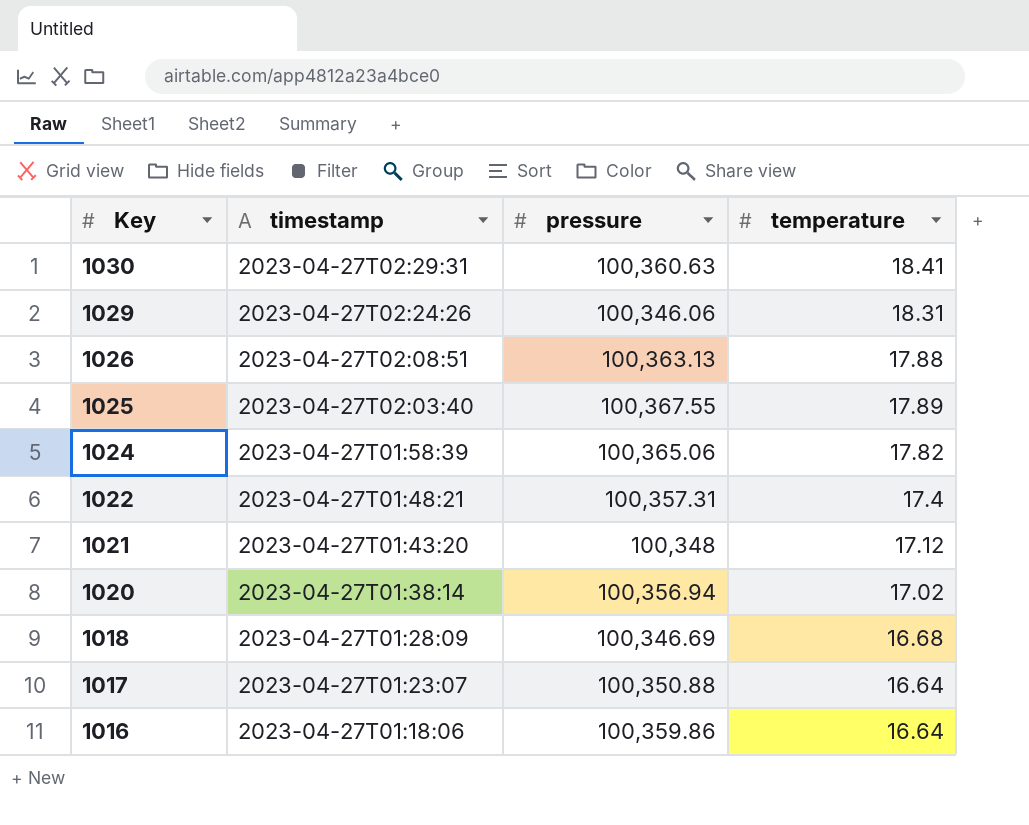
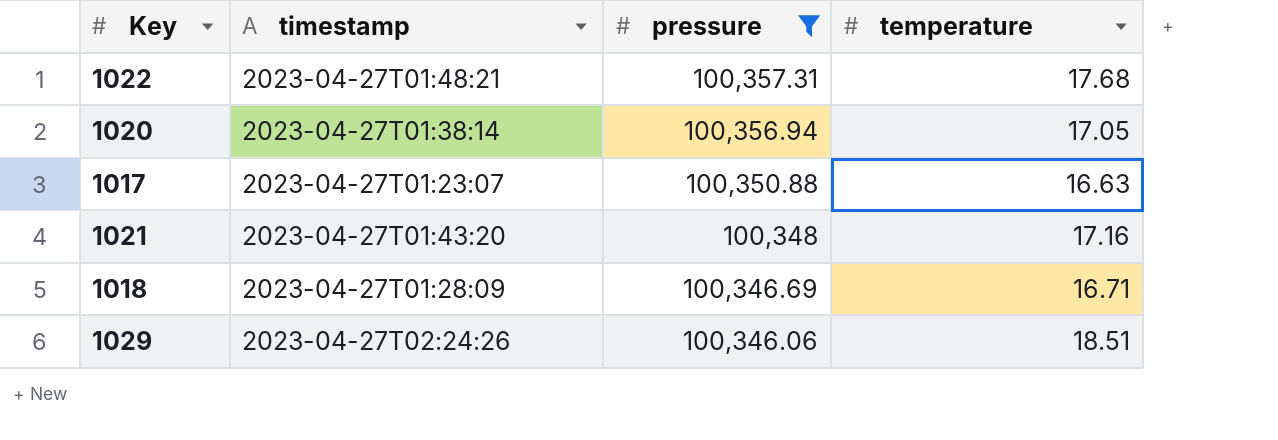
filter: none -> pressure <= 100,357.31
row order: Key descending -> pressure descending
1022 | temperature: 17.4 -> 17.68
1020 | temperature: 17.02 -> 17.05
1017 | temperature: 16.64 -> 16.63
1021 | temperature: 17.12 -> 17.16
1018 | temperature: 16.68 -> 16.71
1029 | temperature: 18.31 -> 18.51

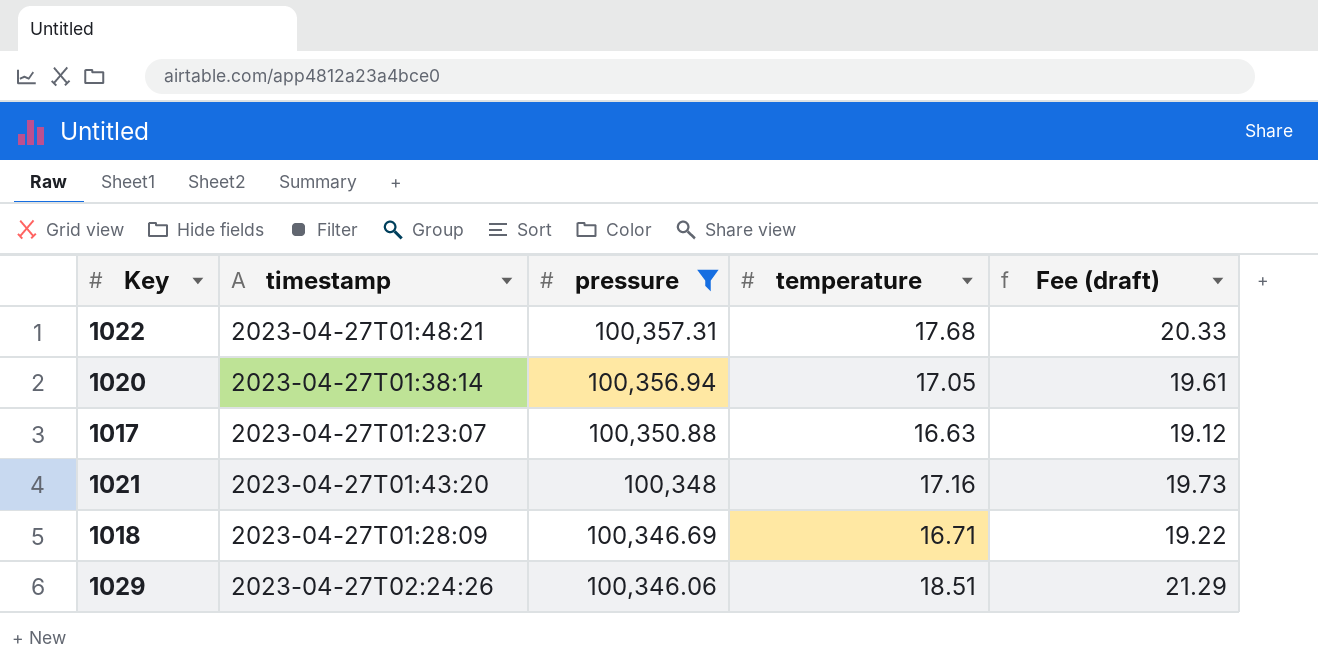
column Fee (draft) | formula: none -> [temperature] * 1.15

